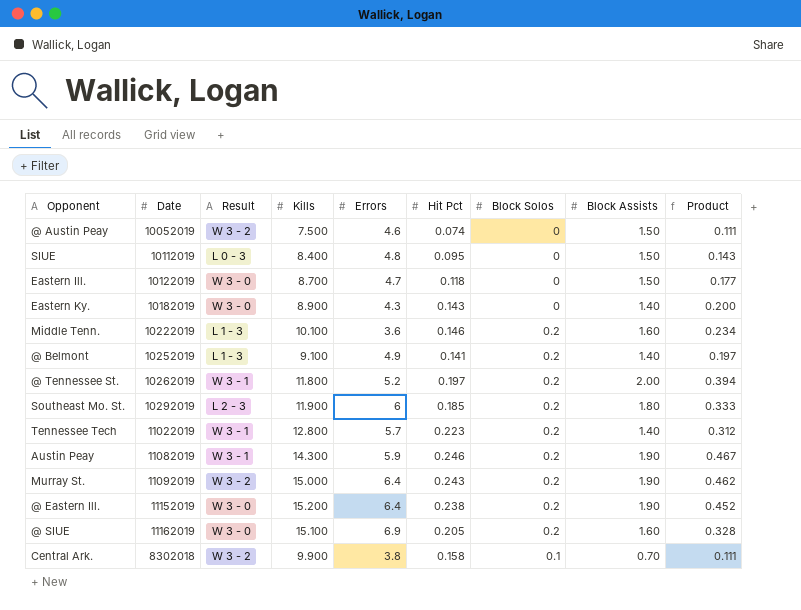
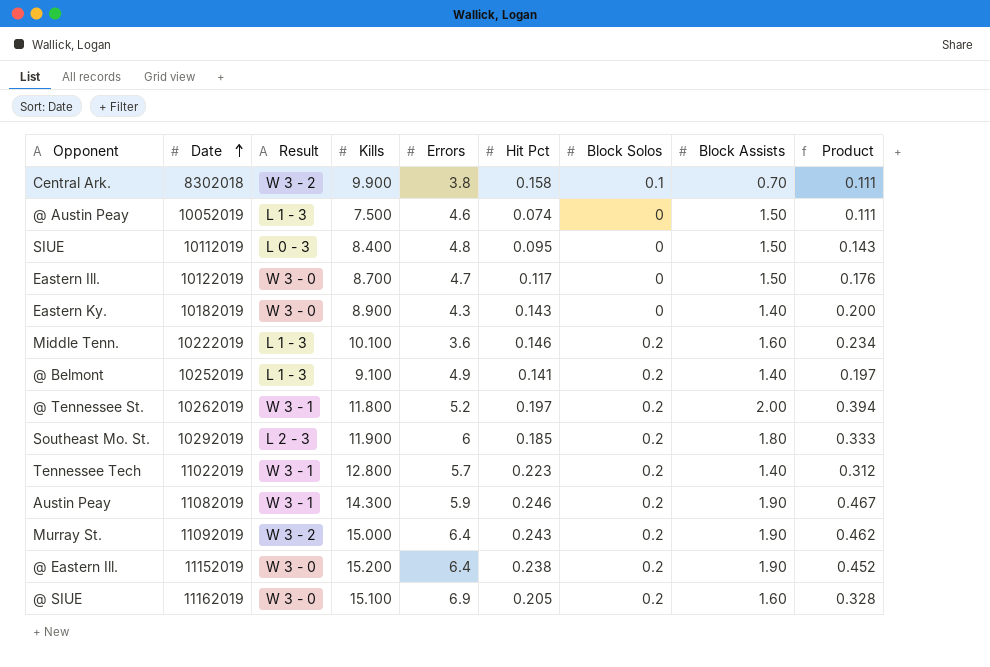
row order: none -> Date ascending
@ Austin Peay | Result: W 3 - 2 -> L 1 - 3
Eastern Ill. | Hit Pct: 0.118 -> 0.117
Eastern Ill. | Product: 0.177 -> 0.176

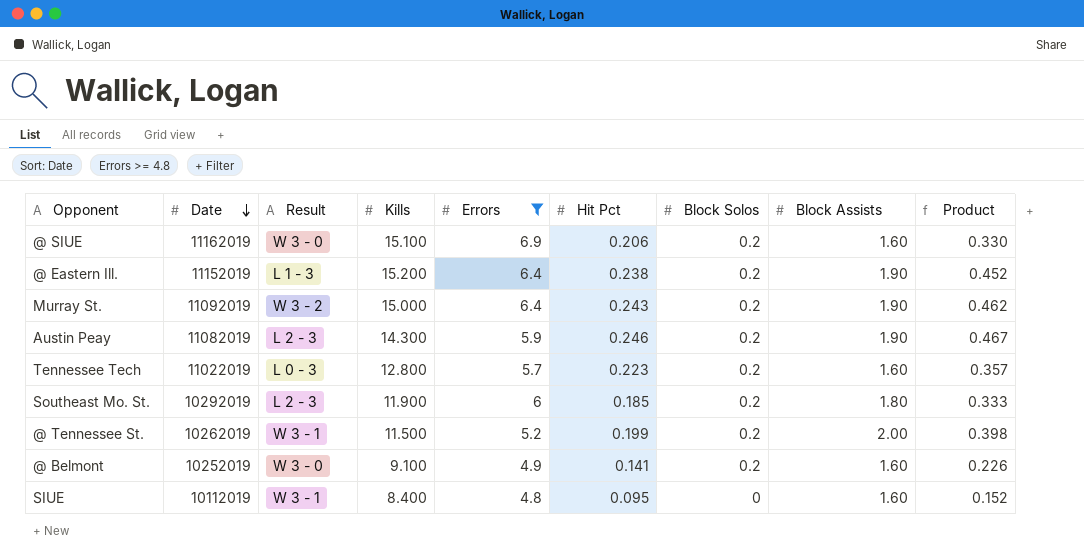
filter: none -> Errors >= 4.8
row order: Date ascending -> Date descending
@ SIUE | Hit Pct: 0.205 -> 0.206
@ SIUE | Product: 0.328 -> 0.330
@ Eastern Ill. | Result: W 3 - 0 -> L 1 - 3
Austin Peay | Result: W 3 - 1 -> L 2 - 3
Tennessee Tech | Result: W 3 - 1 -> L 0 - 3
Tennessee Tech | Block Assists: 1.40 -> 1.60
Tennessee Tech | Product: 0.312 -> 0.357
@ Tennessee St. | Kills: 11.800 -> 11.500
@ Tennessee St. | Hit Pct: 0.197 -> 0.199
@ Tennessee St. | Product: 0.394 -> 0.398
@ Belmont | Result: L 1 - 3 -> W 3 - 0
@ Belmont | Block Assists: 1.40 -> 1.60
@ Belmont | Product: 0.197 -> 0.226
SIUE | Result: L 0 - 3 -> W 3 - 1
SIUE | Block Assists: 1.50 -> 1.60
SIUE | Product: 0.143 -> 0.152

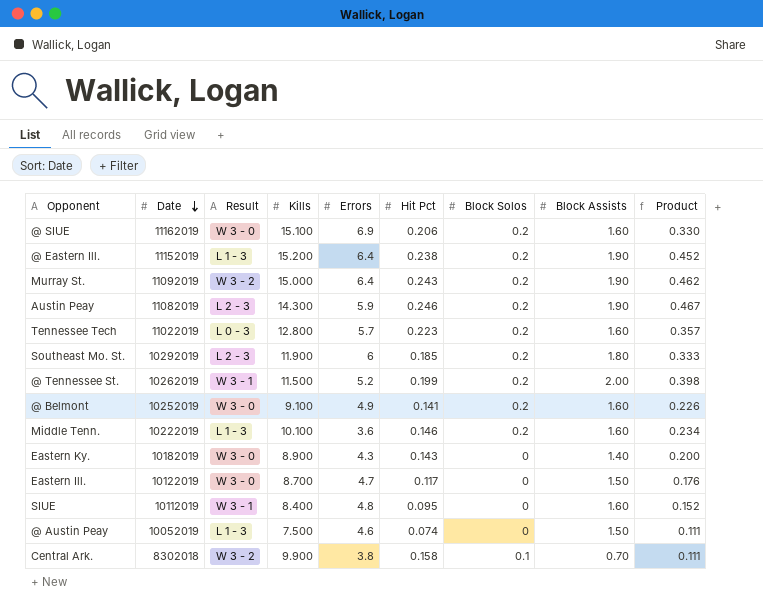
filter: Errors >= 4.8 -> none

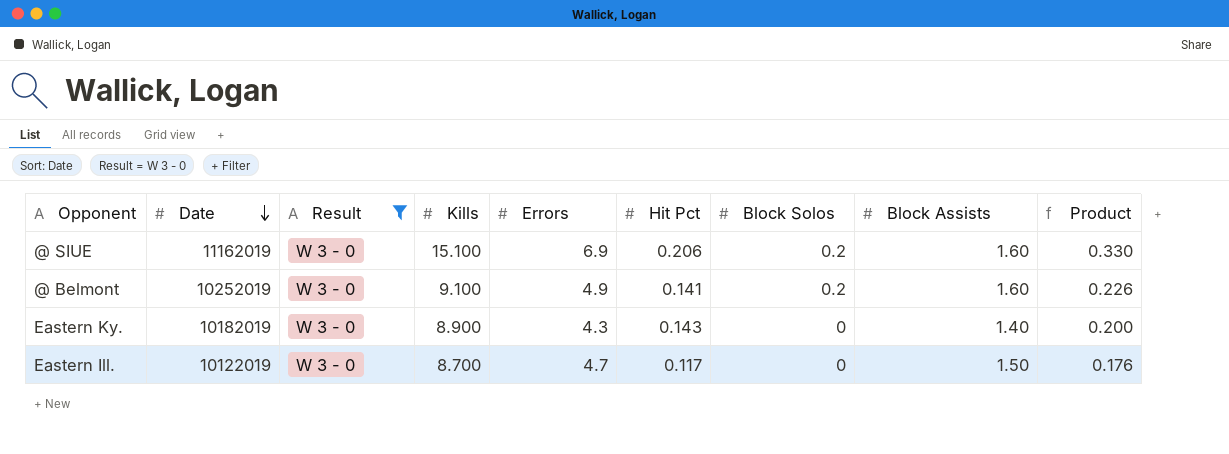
filter: none -> Result = W 3 - 0

